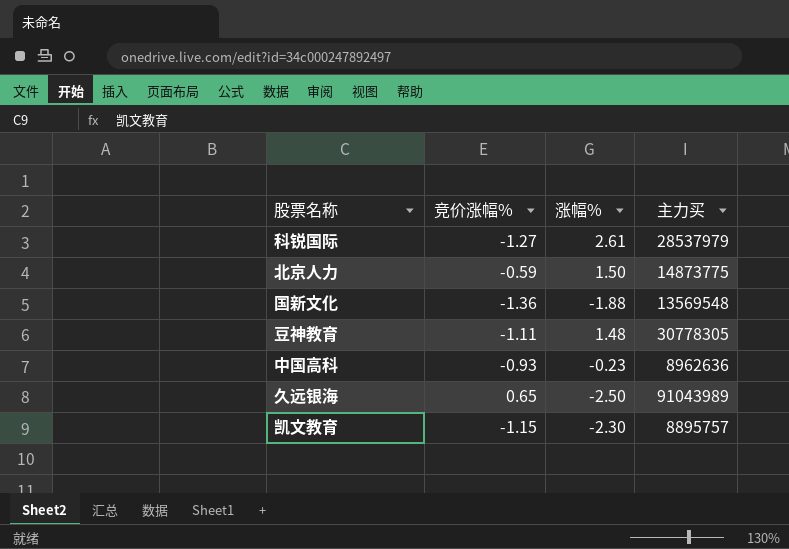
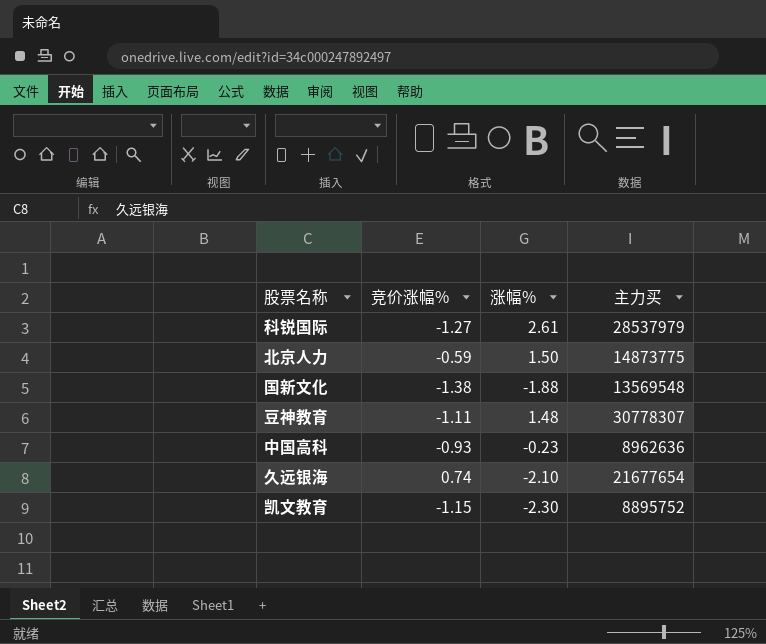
国新文化 | 竞价涨幅%: -1.36 -> -1.38
豆神教育 | 主力买: 30778305 -> 30778307
久远银海 | 竞价涨幅%: 0.65 -> 0.74
久远银海 | 涨幅%: -2.50 -> -2.10
久远银海 | 主力买: 91043989 -> 21677654
凯文教育 | 主力买: 8895757 -> 8895752

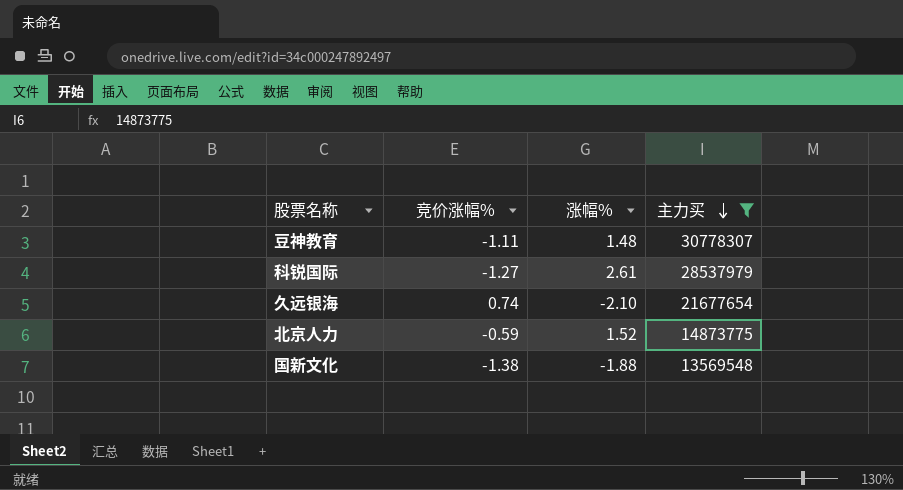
filter: none -> 主力买 >= 13569548
row order: none -> 主力买 descending
北京人力 | 涨幅%: 1.50 -> 1.52

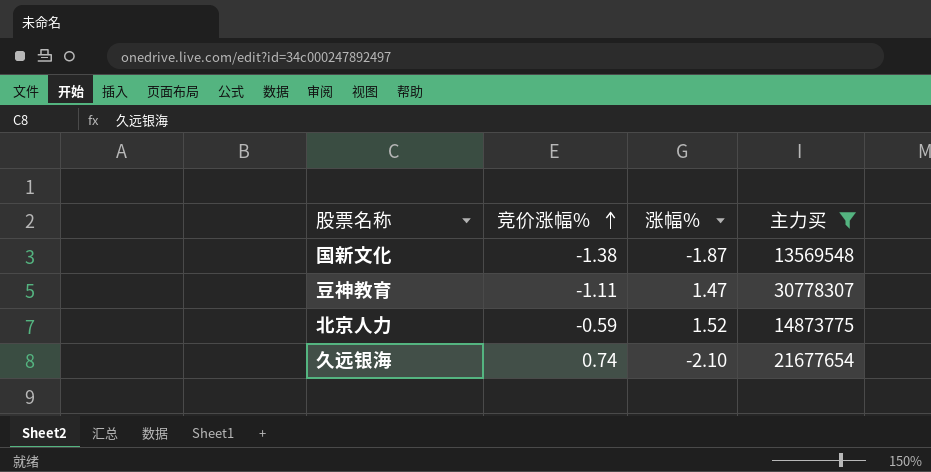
row order: 主力买 descending -> 竞价涨幅% ascending
row 科锐国际: -1.27 | 2.61 | 28537979 -> none
国新文化 | 涨幅%: -1.88 -> -1.87
豆神教育 | 涨幅%: 1.48 -> 1.47

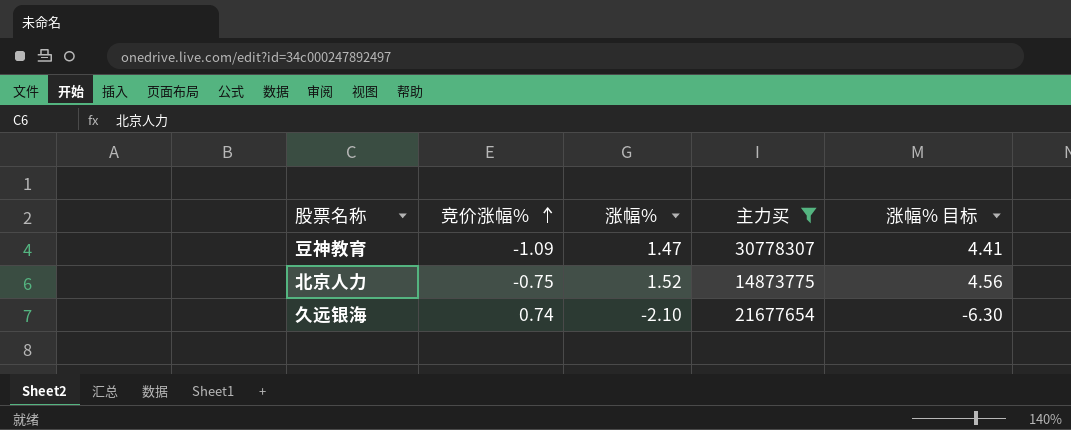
column 涨幅% 目标 | formula: none -> [涨幅%] * 3
row 国新文化: -1.38 | -1.87 | 13569548 -> none
豆神教育 | 竞价涨幅%: -1.11 -> -1.09
北京人力 | 竞价涨幅%: -0.59 -> -0.75

